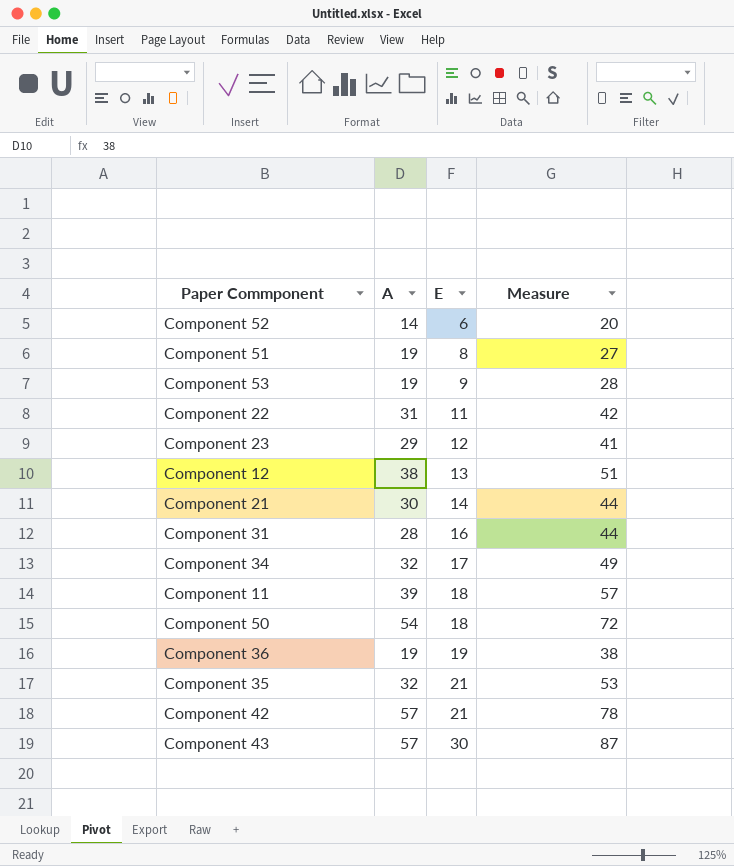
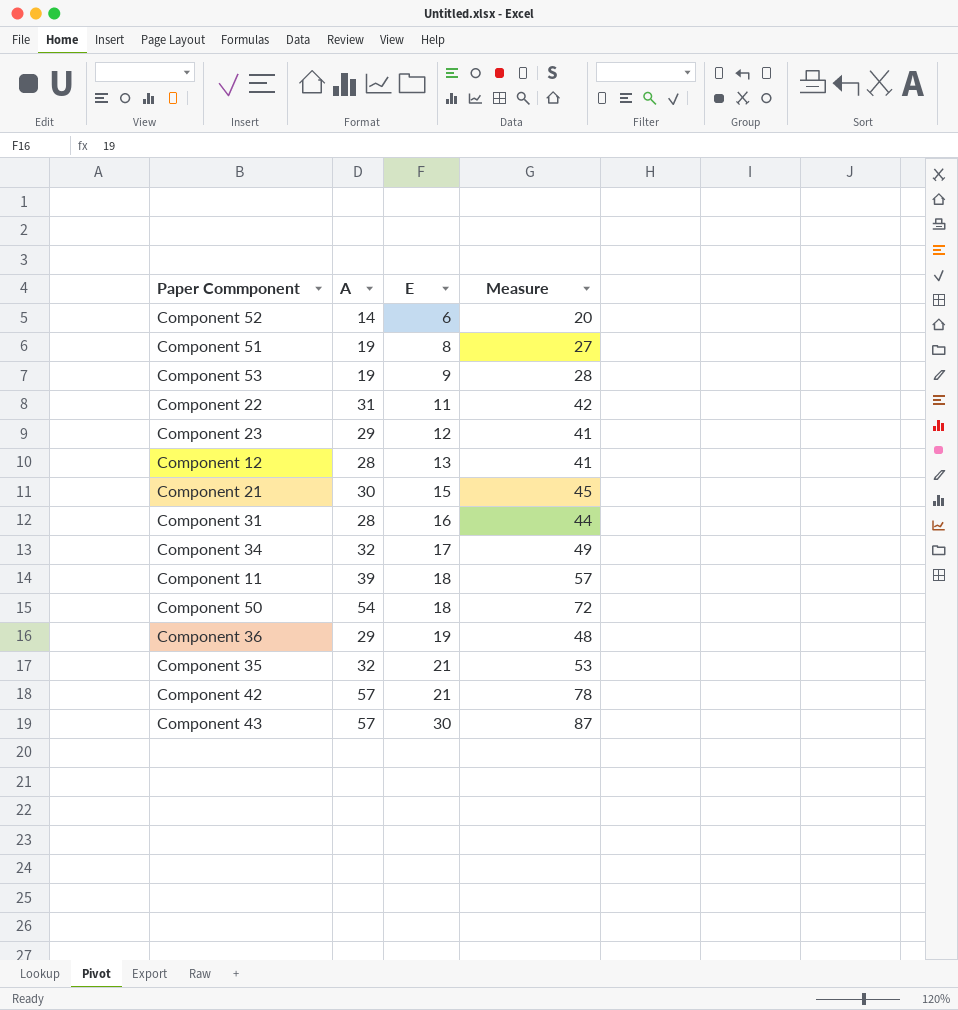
Component 12 | A: 38 -> 28
Component 12 | Measure: 51 -> 41
Component 21 | E: 14 -> 15
Component 21 | Measure: 44 -> 45
Component 36 | A: 19 -> 29
Component 36 | Measure: 38 -> 48

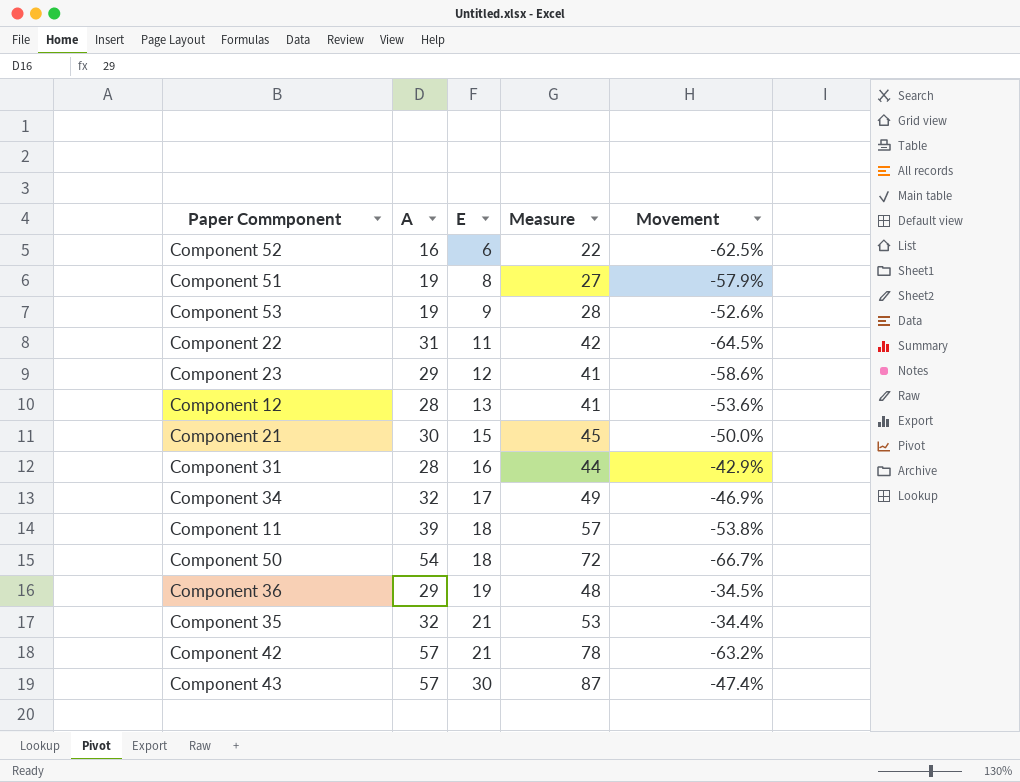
column Movement | formula: none -> ([E] - [A]) / [A]
Component 52 | A: 14 -> 16
Component 52 | Measure: 20 -> 22

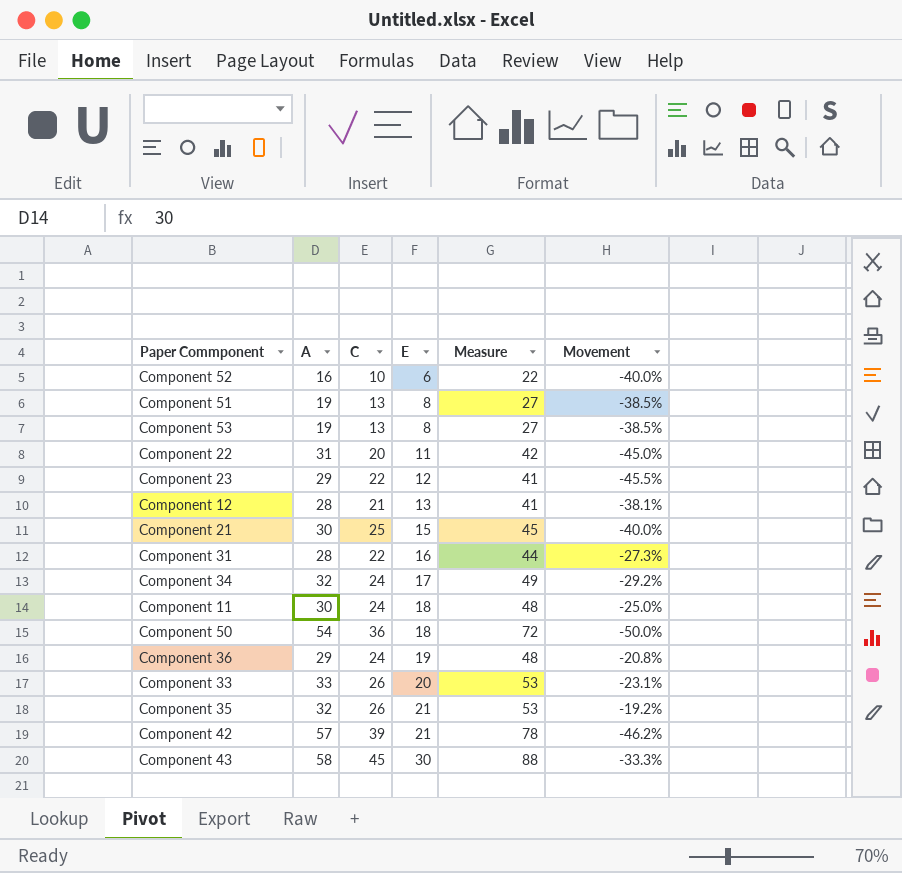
column C | position: none -> 3
column Movement | formula: ([E] - [A]) / [A] -> ([E] - [C]) / [C]
Component 53 | E: 9 -> 8
Component 53 | Measure: 28 -> 27
Component 11 | A: 39 -> 30
Component 11 | Measure: 57 -> 48
row Component 33: none -> 33 | 26 | 20 | 53 | -23.1%
Component 43 | A: 57 -> 58
Component 43 | Measure: 87 -> 88

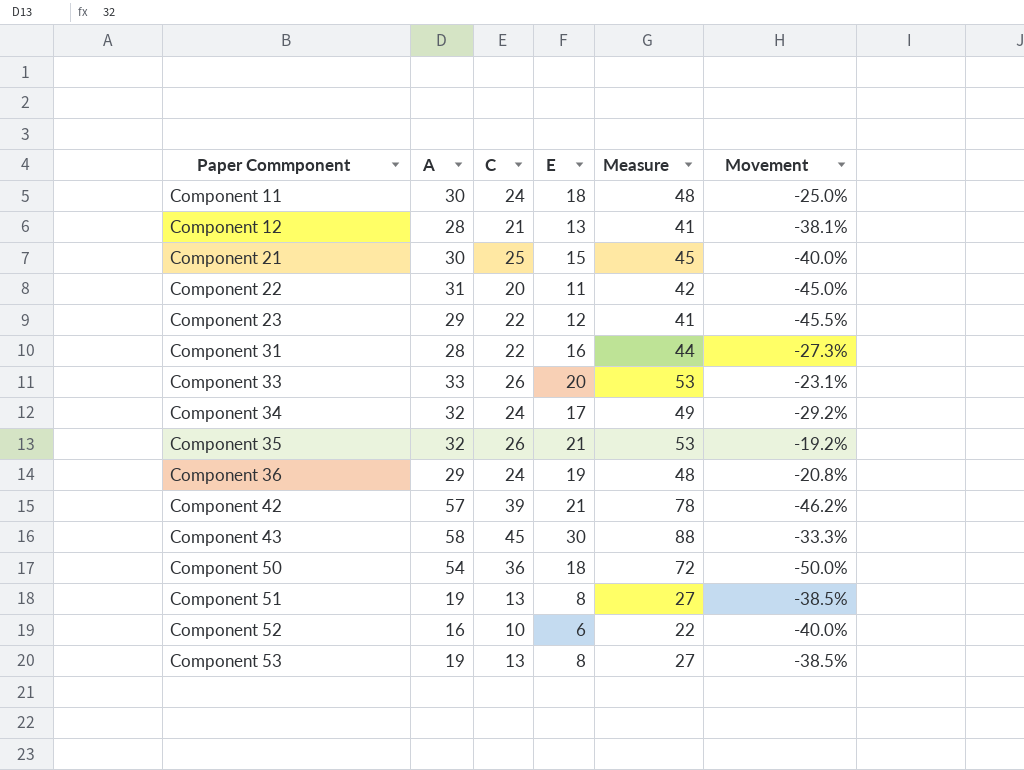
row order: E ascending -> Paper Commponent ascending

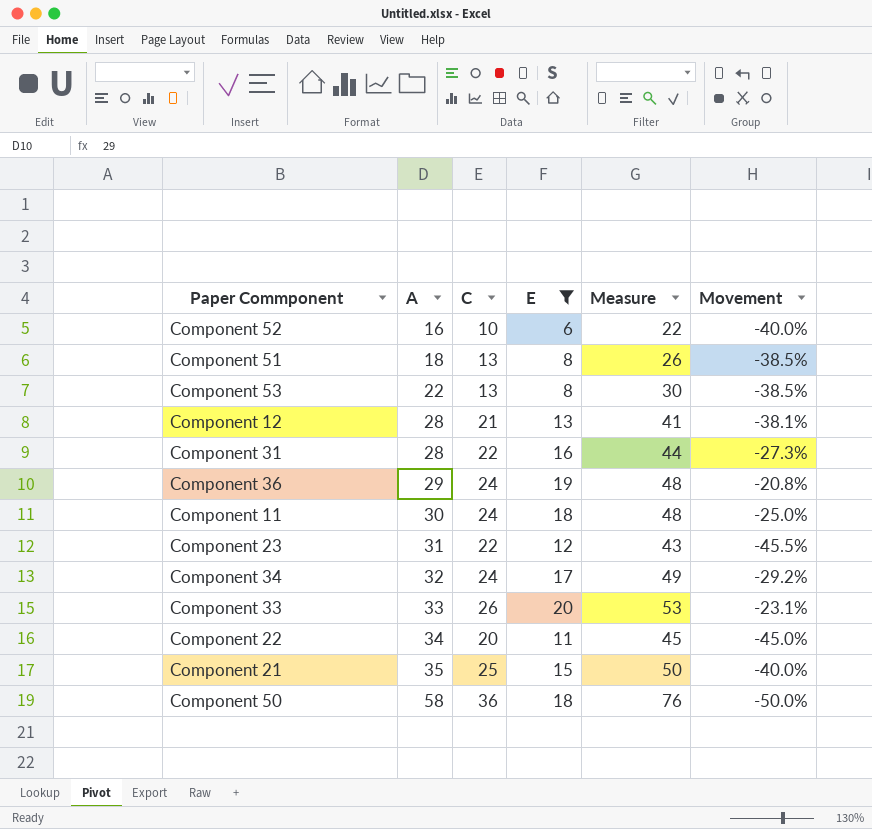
filter: none -> E <= 20
row order: Paper Commponent ascending -> A ascending
Component 51 | A: 19 -> 18
Component 51 | Measure: 27 -> 26
Component 53 | A: 19 -> 22
Component 53 | Measure: 27 -> 30
Component 23 | A: 29 -> 31
Component 23 | Measure: 41 -> 43
Component 22 | A: 31 -> 34
Component 22 | Measure: 42 -> 45
Component 21 | A: 30 -> 35
Component 21 | Measure: 45 -> 50
Component 50 | A: 54 -> 58
Component 50 | Measure: 72 -> 76

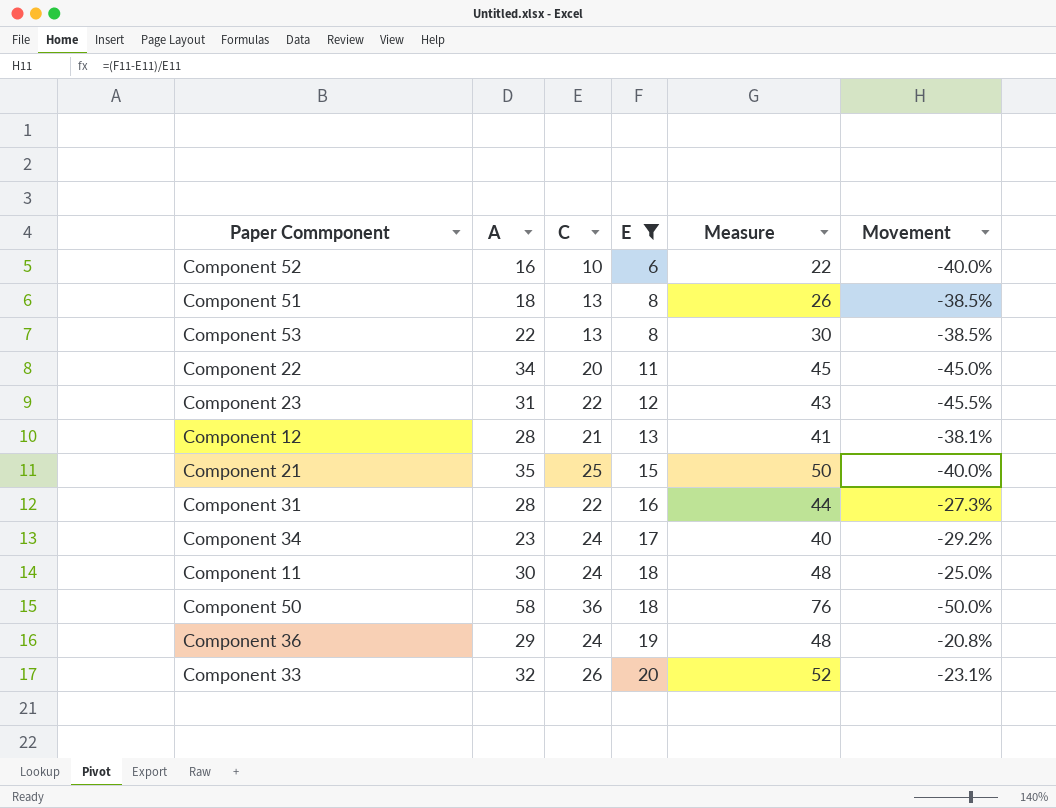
row order: A ascending -> E ascending
Component 34 | A: 32 -> 23
Component 34 | Measure: 49 -> 40
Component 33 | A: 33 -> 32
Component 33 | Measure: 53 -> 52

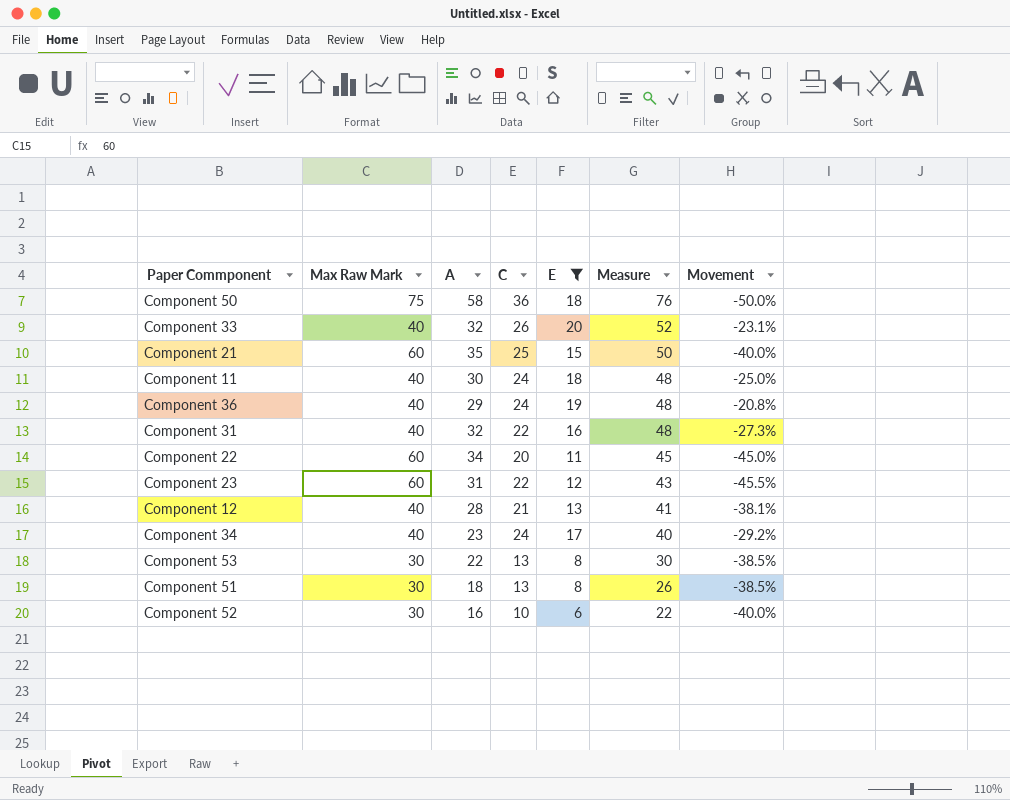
row order: E ascending -> Measure descending
column Max Raw Mark | position: none -> 2
Component 31 | A: 28 -> 32
Component 31 | Measure: 44 -> 48

